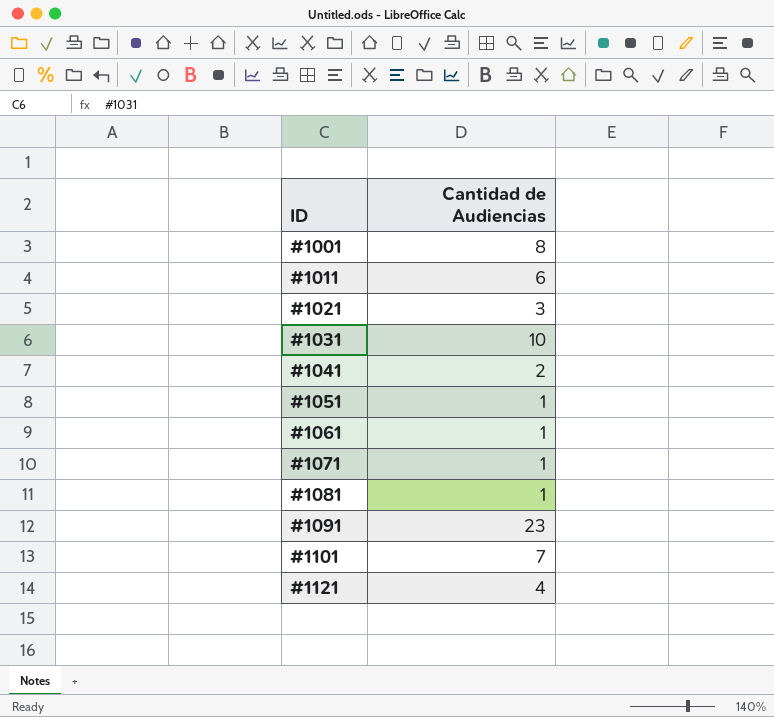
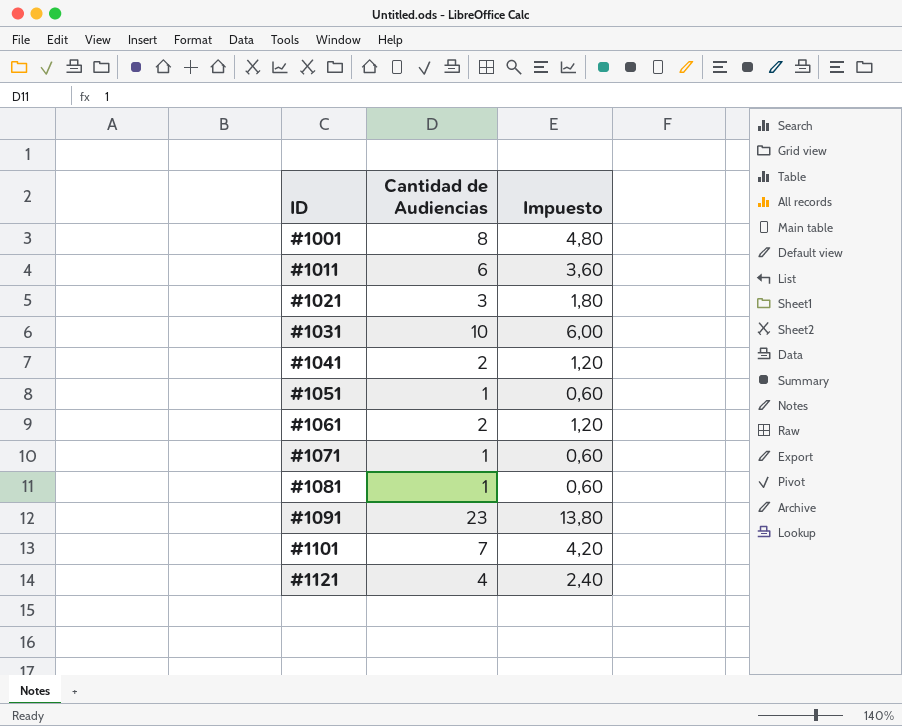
column Impuesto | formula: none -> [Cantidad de Audiencias] * 0,6
#1061 | Cantidad de Audiencias: 1 -> 2

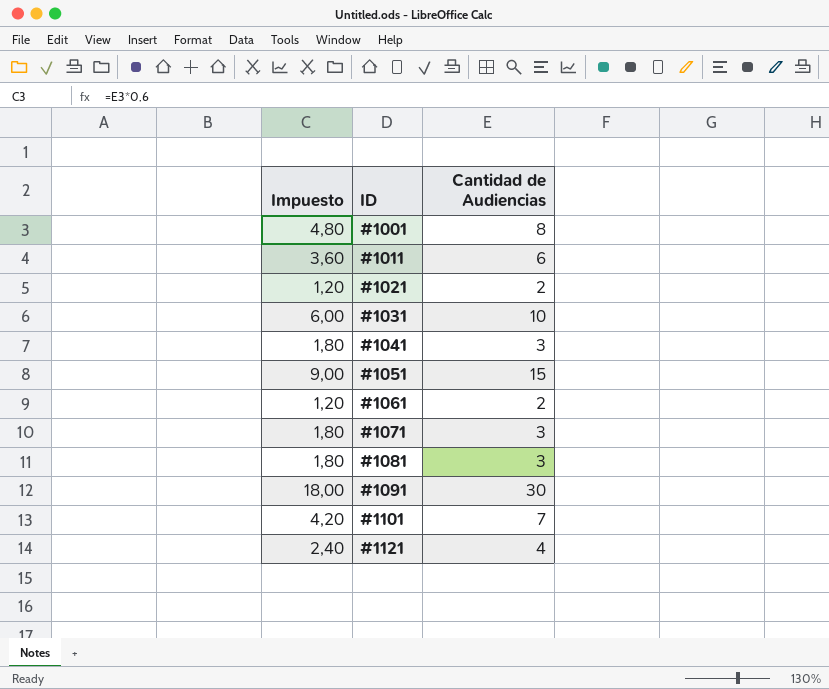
column Impuesto | position: 3 -> 1
#1021 | Impuesto: 1,80 -> 1,20
#1021 | Cantidad de Audiencias: 3 -> 2
#1041 | Impuesto: 1,20 -> 1,80
#1041 | Cantidad de Audiencias: 2 -> 3
#1051 | Impuesto: 0,60 -> 9,00
#1051 | Cantidad de Audiencias: 1 -> 15
#1071 | Impuesto: 0,60 -> 1,80
#1071 | Cantidad de Audiencias: 1 -> 3
#1081 | Impuesto: 0,60 -> 1,80
#1081 | Cantidad de Audiencias: 1 -> 3
#1091 | Impuesto: 13,80 -> 18,00
#1091 | Cantidad de Audiencias: 23 -> 30

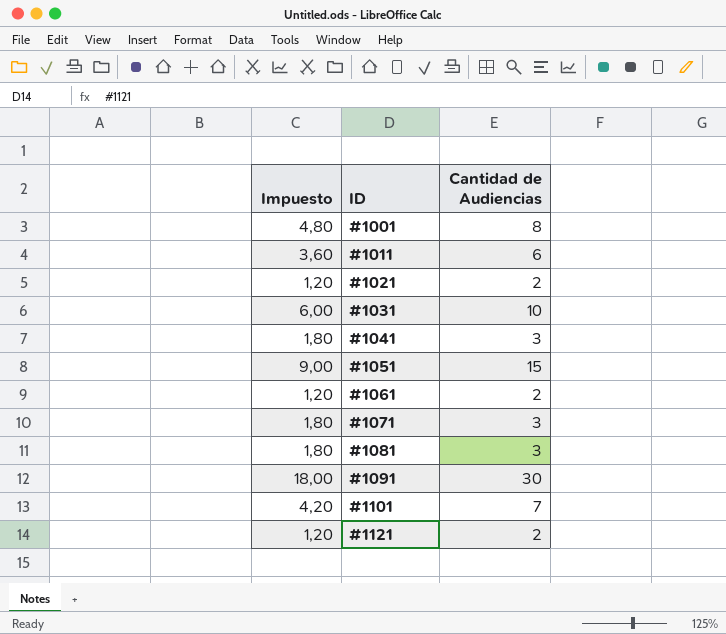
#1121 | Impuesto: 2,40 -> 1,20
#1121 | Cantidad de Audiencias: 4 -> 2

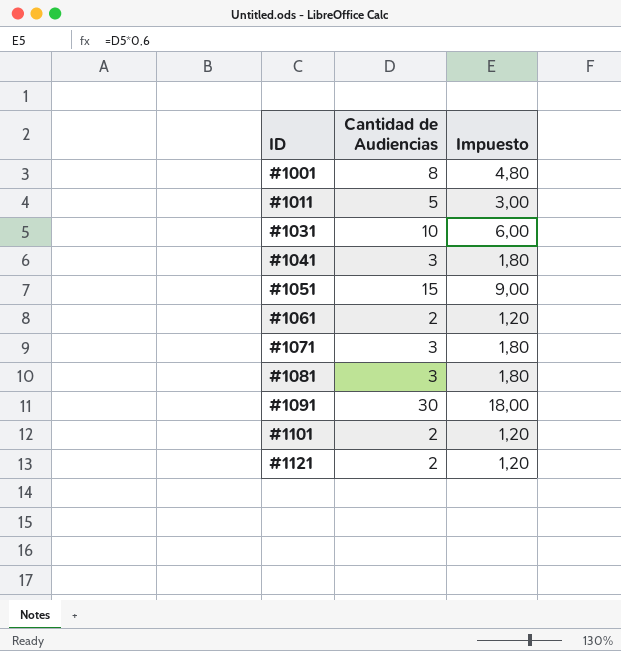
column Impuesto | position: 1 -> 3
row #1021: 1,20 | 2 -> none
#1011 | Cantidad de Audiencias: 6 -> 5
#1011 | Impuesto: 3,60 -> 3,00
#1101 | Cantidad de Audiencias: 7 -> 2
#1101 | Impuesto: 4,20 -> 1,20

